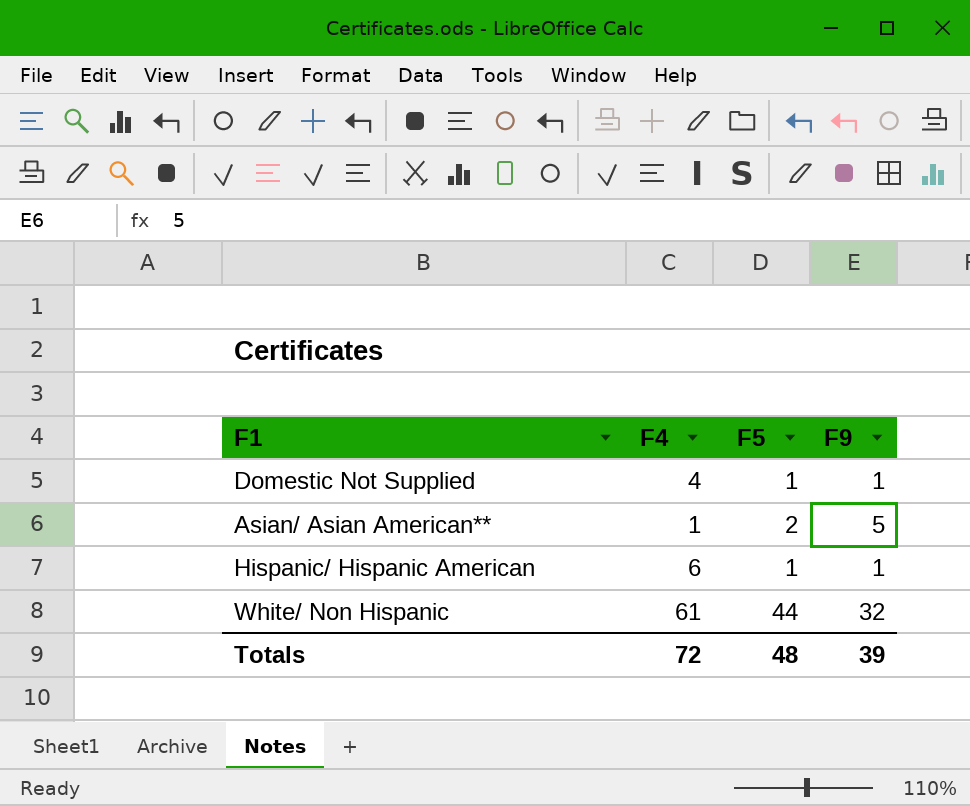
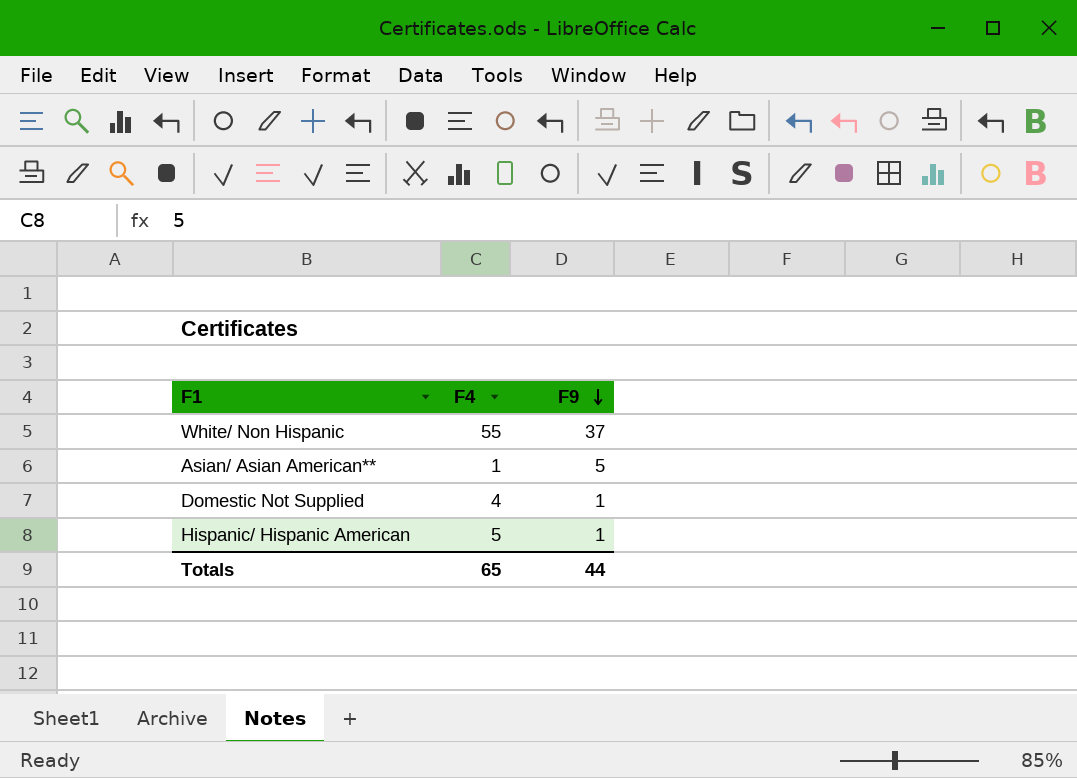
row order: none -> F9 descending
column F5 | position: 3 -> none
White/ Non Hispanic | F4: 61 -> 55
White/ Non Hispanic | F9: 32 -> 37
Hispanic/ Hispanic American | F4: 6 -> 5
Totals | F4: 72 -> 65
Totals | F9: 39 -> 44

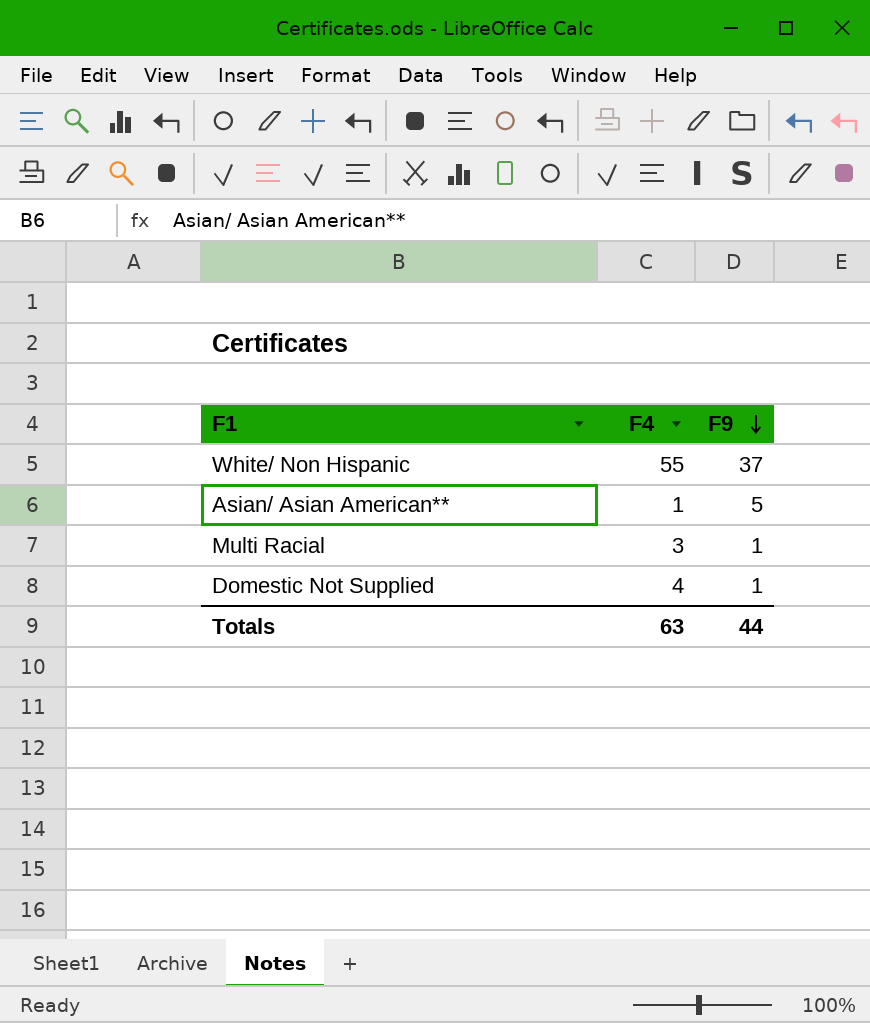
row Hispanic/ Hispanic American: 5 | 1 -> none
row Multi Racial: none -> 3 | 1
Totals | F4: 65 -> 63

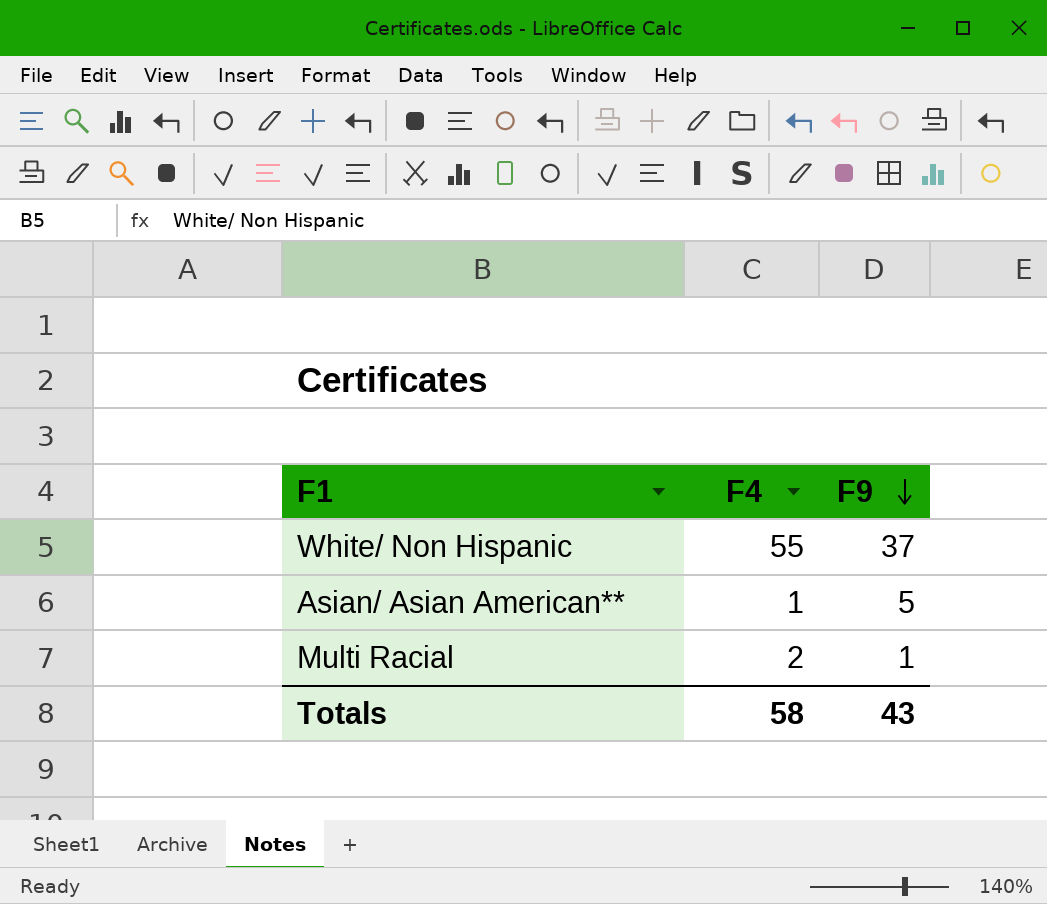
row Domestic Not Supplied: 4 | 1 -> none
Multi Racial | F4: 3 -> 2
Totals | F4: 63 -> 58
Totals | F9: 44 -> 43

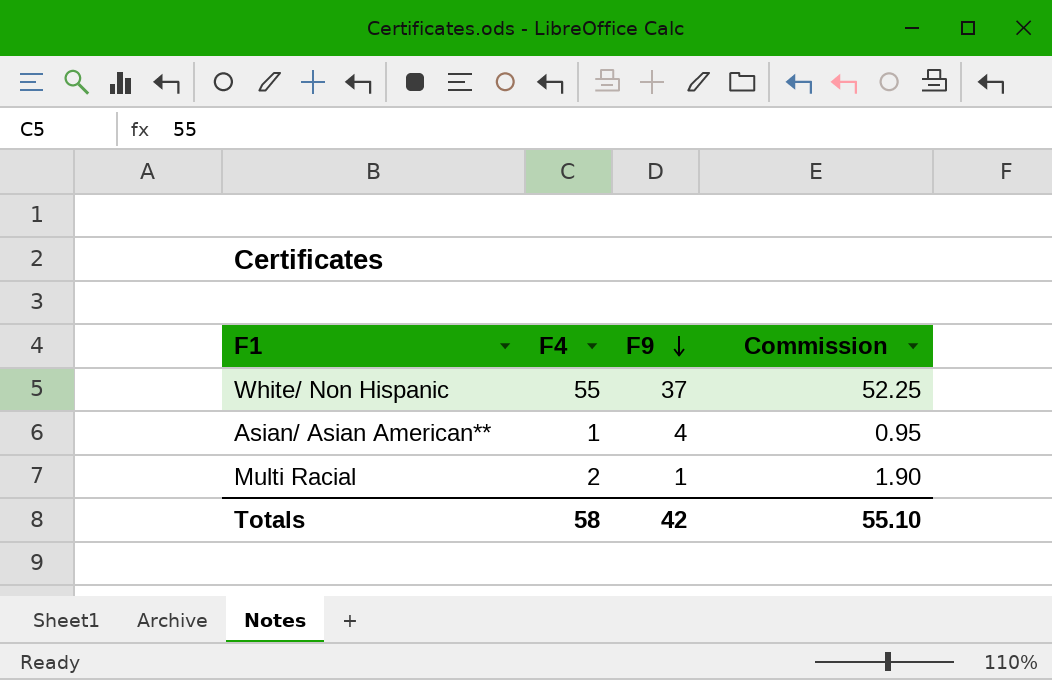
column Commission | formula: none -> [F4] * 0.95
Asian/ Asian American** | F9: 5 -> 4
Totals | F9: 43 -> 42

